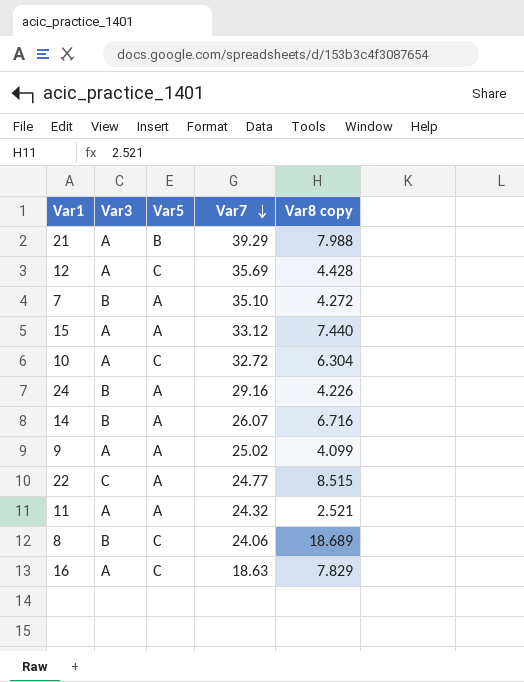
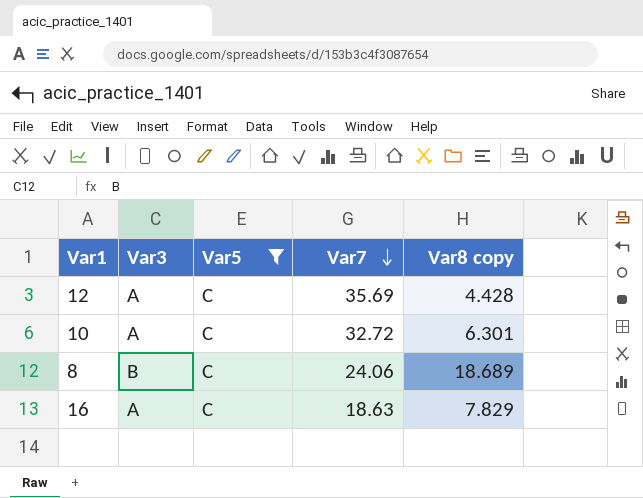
filter: none -> Var5 = C
10 | Var8 copy: 6.304 -> 6.301

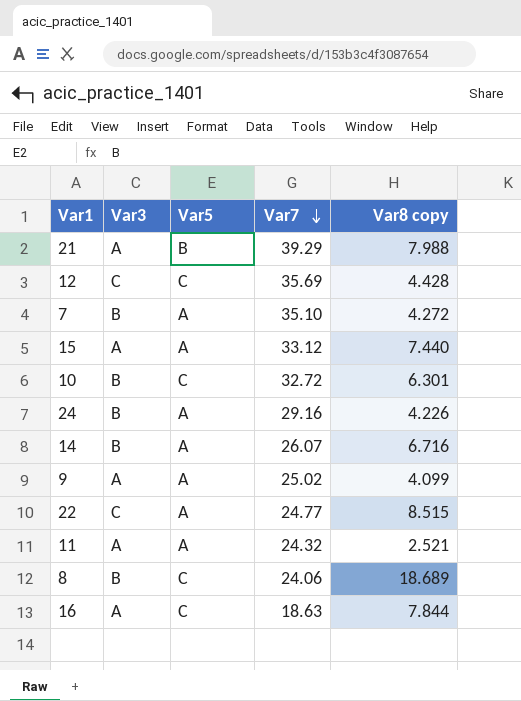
filter: Var5 = C -> none
12 | Var3: A -> C
10 | Var3: A -> B
16 | Var8 copy: 7.829 -> 7.844

